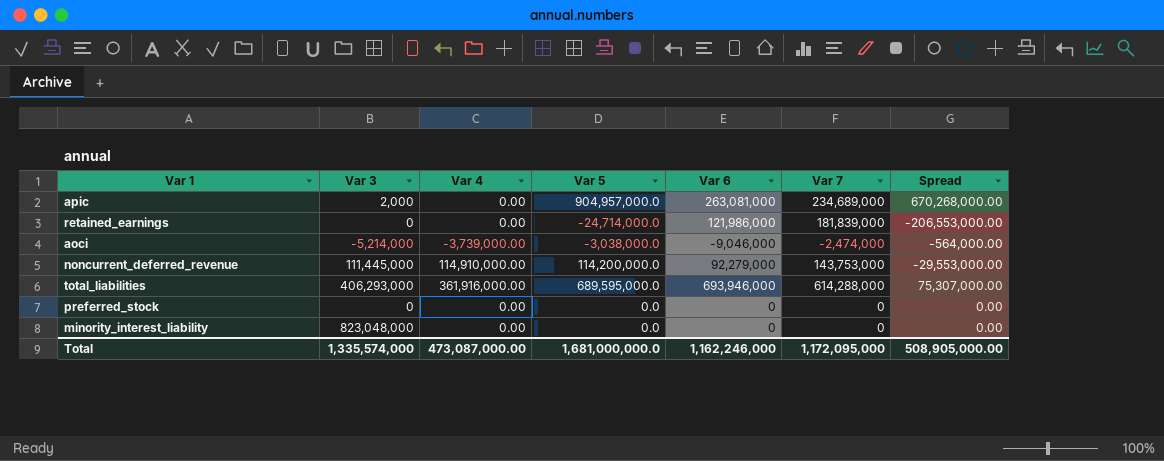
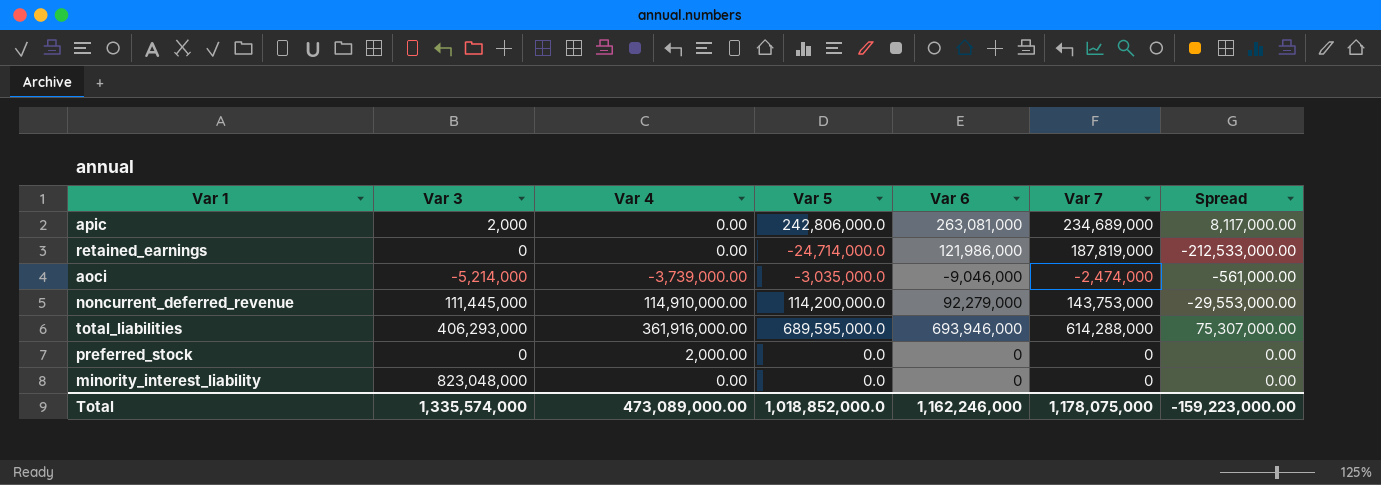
apic | Var 5: 904,957,000.0 -> 242,806,000.0
apic | Spread: 670,268,000.00 -> 8,117,000.00
retained_earnings | Var 7: 181,839,000 -> 187,819,000
retained_earnings | Spread: -206,553,000.00 -> -212,533,000.00
aoci | Var 5: -3,038,000.0 -> -3,035,000.0
aoci | Spread: -564,000.00 -> -561,000.00
preferred_stock | Var 4: 0.00 -> 2,000.00
Total | Var 4: 473,087,000.00 -> 473,089,000.00
Total | Var 5: 1,681,000,000.0 -> 1,018,852,000.0
Total | Var 7: 1,172,095,000 -> 1,178,075,000
Total | Spread: 508,905,000.00 -> -159,223,000.00

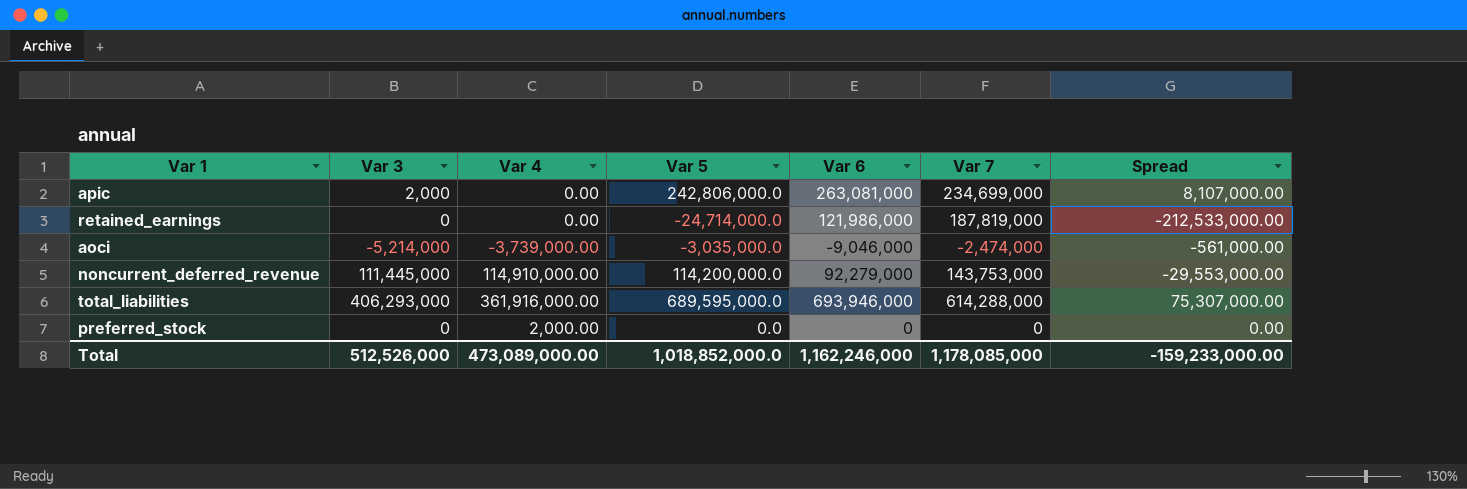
row minority_interest_liability: 823,048,000 | 0.00 | 0.0 | 0 | 0 | 0.00 -> none
apic | Var 7: 234,689,000 -> 234,699,000
apic | Spread: 8,117,000.00 -> 8,107,000.00
Total | Var 3: 1,335,574,000 -> 512,526,000
Total | Var 7: 1,178,075,000 -> 1,178,085,000
Total | Spread: -159,223,000.00 -> -159,233,000.00

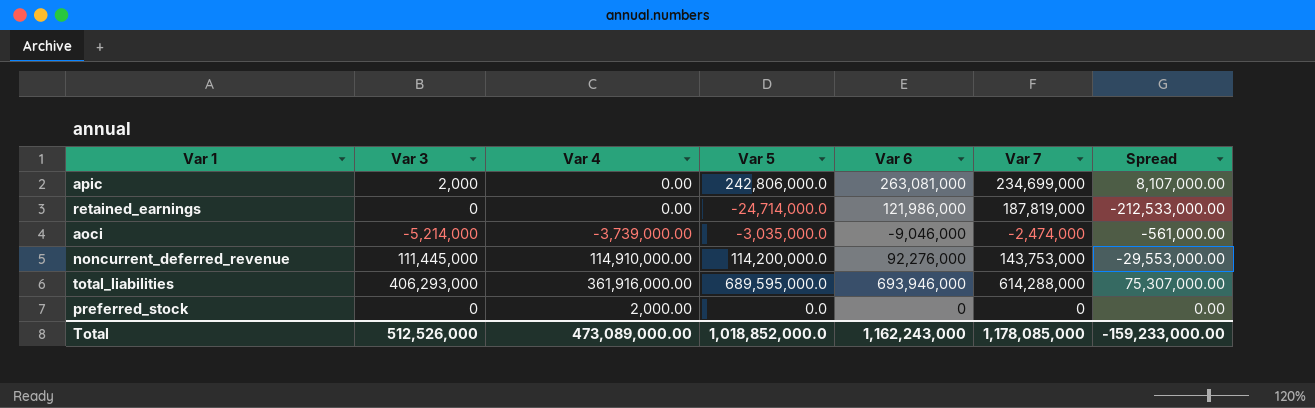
noncurrent_deferred_revenue | Var 6: 92,279,000 -> 92,276,000
Total | Var 6: 1,162,246,000 -> 1,162,243,000

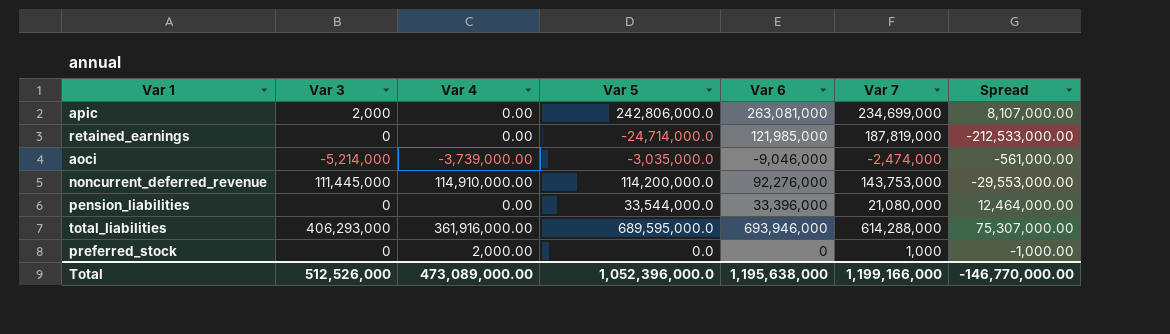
retained_earnings | Var 6: 121,986,000 -> 121,985,000
row pension_liabilities: none -> 0 | 0.00 | 33,544,000.0 | 33,396,000 | 21,080,000 | 12,464,000.00
preferred_stock | Var 7: 0 -> 1,000
preferred_stock | Spread: 0.00 -> -1,000.00
Total | Var 5: 1,018,852,000.0 -> 1,052,396,000.0
Total | Var 6: 1,162,243,000 -> 1,195,638,000
Total | Var 7: 1,178,085,000 -> 1,199,166,000
Total | Spread: -159,233,000.00 -> -146,770,000.00

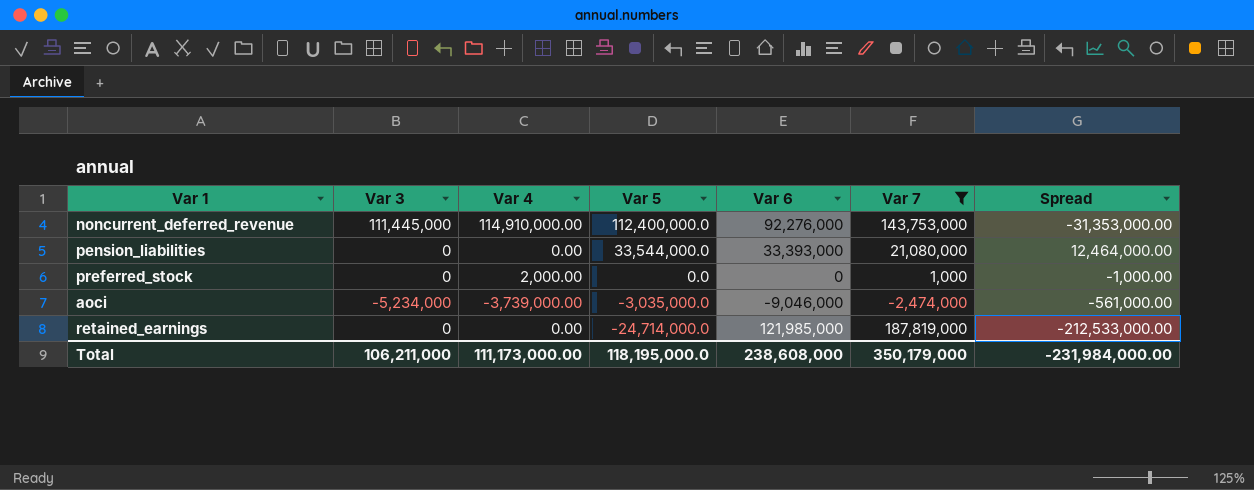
filter: none -> Var 7 <= 187,819,000
row order: none -> Var 5 descending
noncurrent_deferred_revenue | Var 5: 114,200,000.0 -> 112,400,000.0
noncurrent_deferred_revenue | Spread: -29,553,000.00 -> -31,353,000.00
pension_liabilities | Var 6: 33,396,000 -> 33,393,000
aoci | Var 3: -5,214,000 -> -5,234,000
Total | Var 3: 512,526,000 -> 106,211,000
Total | Var 4: 473,089,000.00 -> 111,173,000.00
Total | Var 5: 1,052,396,000.0 -> 118,195,000.0
Total | Var 6: 1,195,638,000 -> 238,608,000
Total | Var 7: 1,199,166,000 -> 350,179,000
Total | Spread: -146,770,000.00 -> -231,984,000.00

